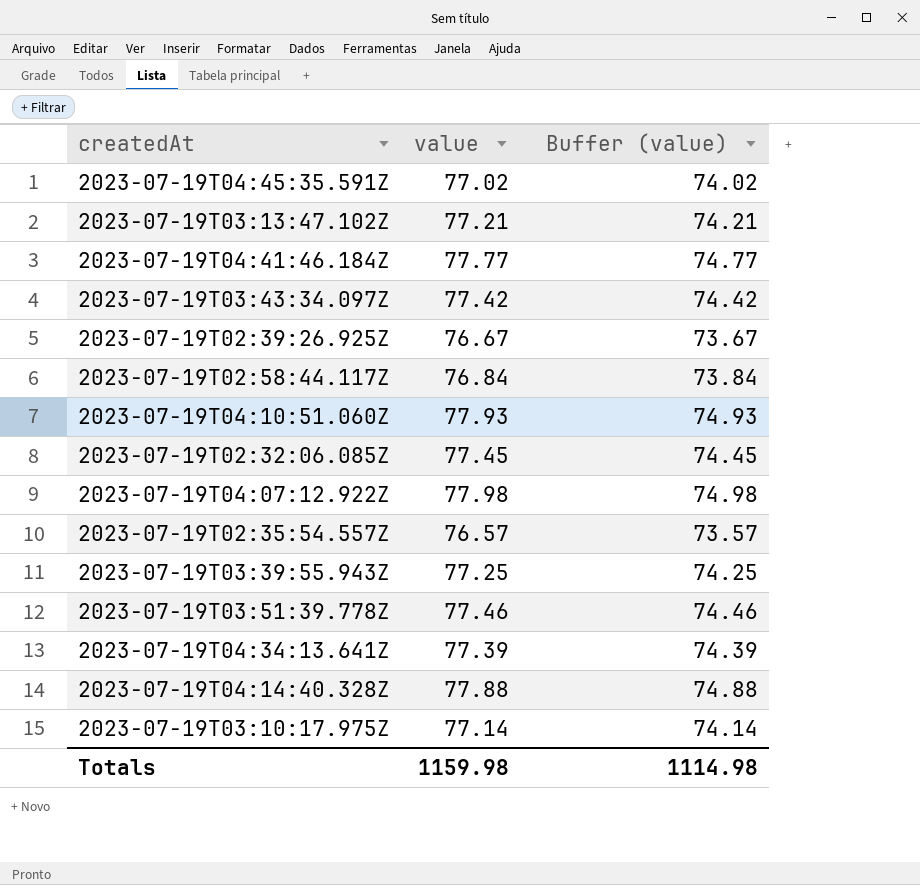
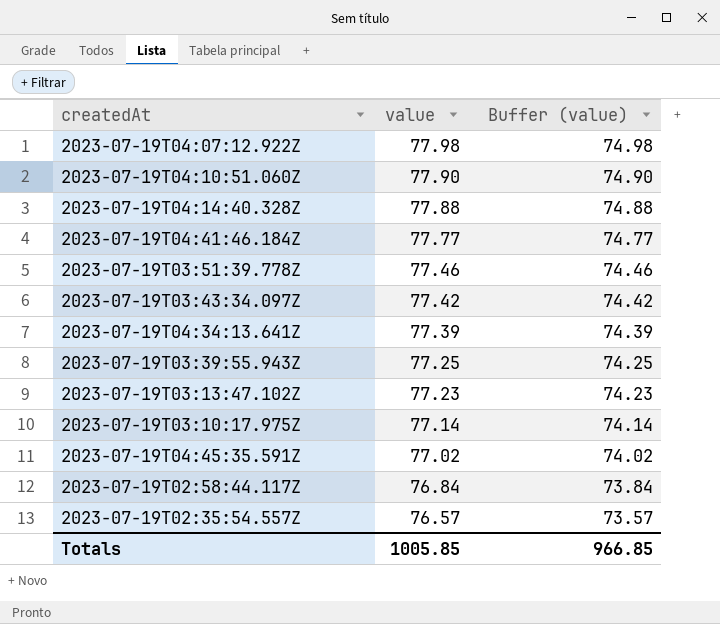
row order: none -> value descending
row 2023-07-19T02:39:26.925Z: 76.67 | 73.67 -> none
row 2023-07-19T02:32:06.085Z: 77.45 | 74.45 -> none
2023-07-19T04:10:51.060Z | value: 77.93 -> 77.90
2023-07-19T04:10:51.060Z | Buffer (value): 74.93 -> 74.90
2023-07-19T03:13:47.102Z | value: 77.21 -> 77.23
2023-07-19T03:13:47.102Z | Buffer (value): 74.21 -> 74.23
Totals | value: 1159.98 -> 1005.85
Totals | Buffer (value): 1114.98 -> 966.85

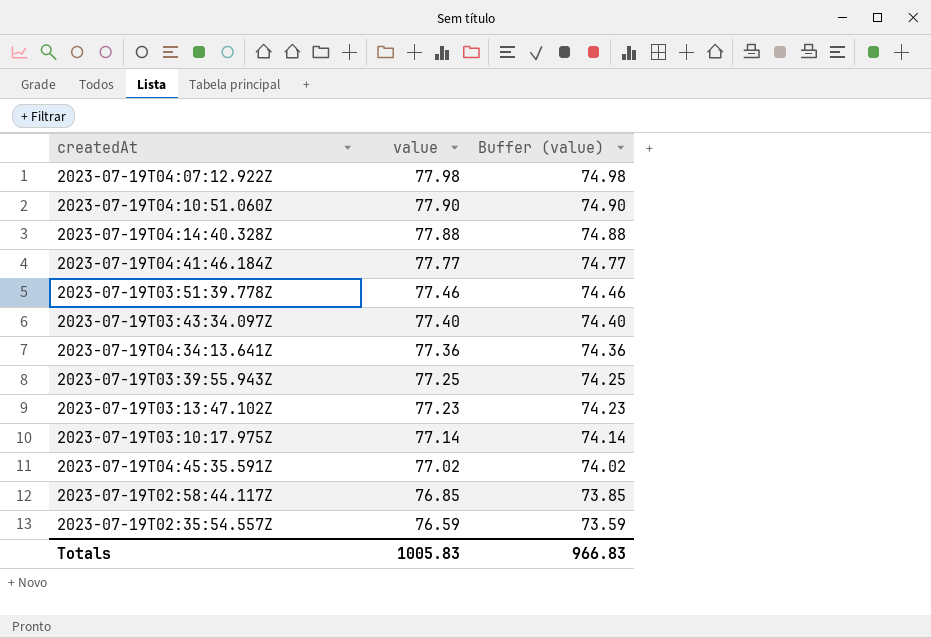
2023-07-19T03:43:34.097Z | value: 77.42 -> 77.40
2023-07-19T03:43:34.097Z | Buffer (value): 74.42 -> 74.40
2023-07-19T04:34:13.641Z | value: 77.39 -> 77.36
2023-07-19T04:34:13.641Z | Buffer (value): 74.39 -> 74.36
2023-07-19T02:58:44.117Z | value: 76.84 -> 76.85
2023-07-19T02:58:44.117Z | Buffer (value): 73.84 -> 73.85
2023-07-19T02:35:54.557Z | value: 76.57 -> 76.59
2023-07-19T02:35:54.557Z | Buffer (value): 73.57 -> 73.59
Totals | value: 1005.85 -> 1005.83
Totals | Buffer (value): 966.85 -> 966.83

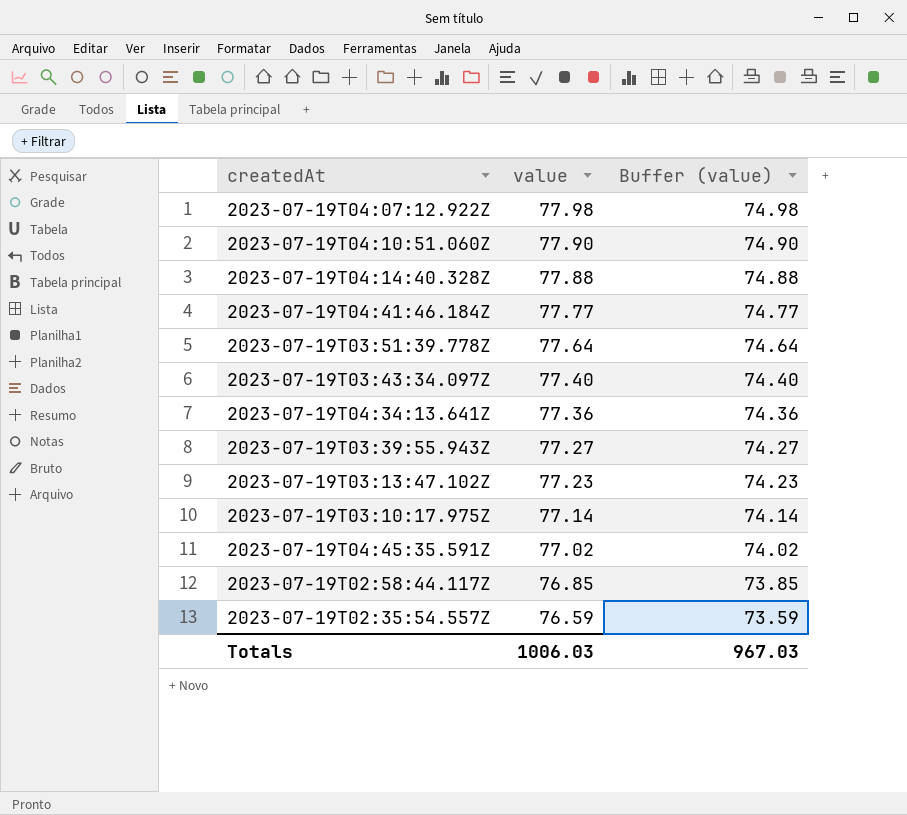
2023-07-19T03:51:39.778Z | value: 77.46 -> 77.64
2023-07-19T03:51:39.778Z | Buffer (value): 74.46 -> 74.64
2023-07-19T03:39:55.943Z | value: 77.25 -> 77.27
2023-07-19T03:39:55.943Z | Buffer (value): 74.25 -> 74.27
Totals | value: 1005.83 -> 1006.03
Totals | Buffer (value): 966.83 -> 967.03

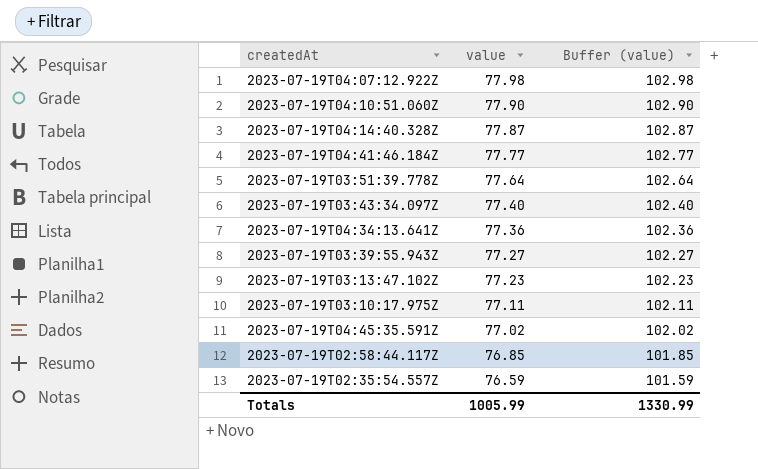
column Buffer (value) | formula: [value] - 3 -> [value] + 25
2023-07-19T04:14:40.328Z | value: 77.88 -> 77.87
2023-07-19T03:10:17.975Z | value: 77.14 -> 77.11
Totals | value: 1006.03 -> 1005.99
Totals | Buffer (value): 967.03 -> 1330.99

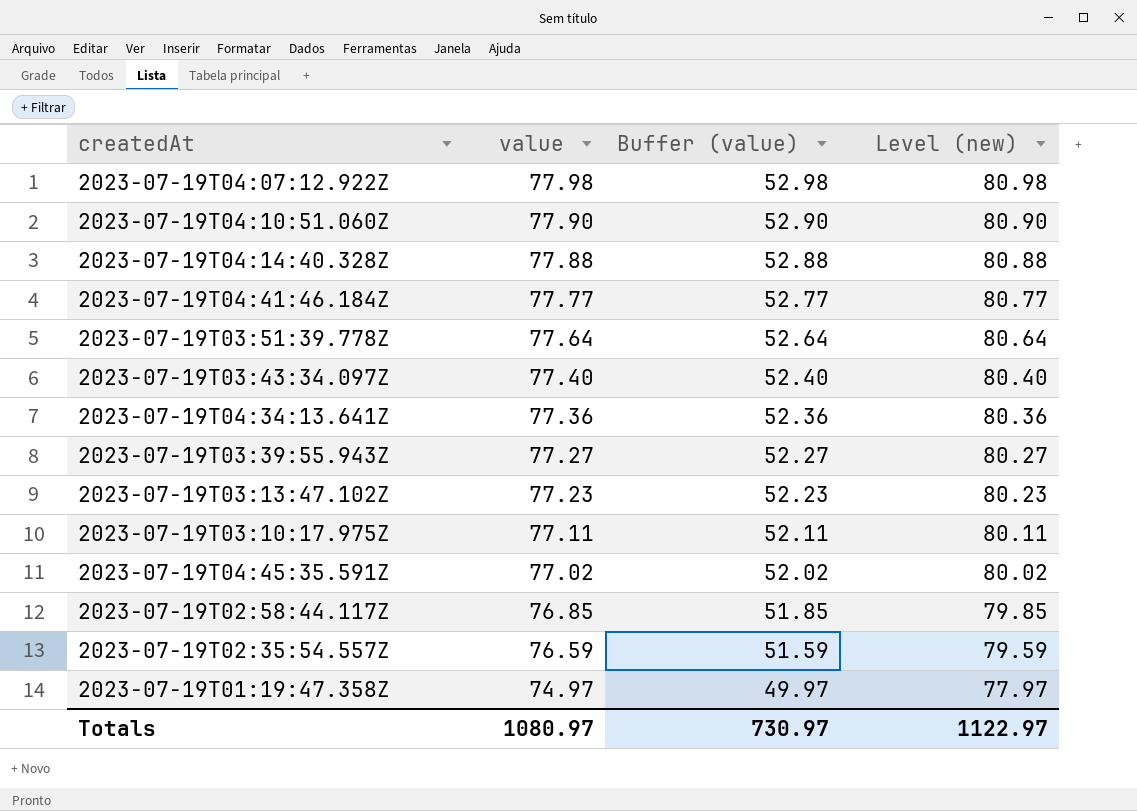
column Buffer (value) | formula: [value] + 25 -> [value] - 25
column Level (new) | formula: none -> [value] + 3
2023-07-19T04:14:40.328Z | value: 77.87 -> 77.88
row 2023-07-19T01:19:47.358Z: none -> 74.97 | 49.97 | 77.97
Totals | value: 1005.99 -> 1080.97
Totals | Buffer (value): 1330.99 -> 730.97

